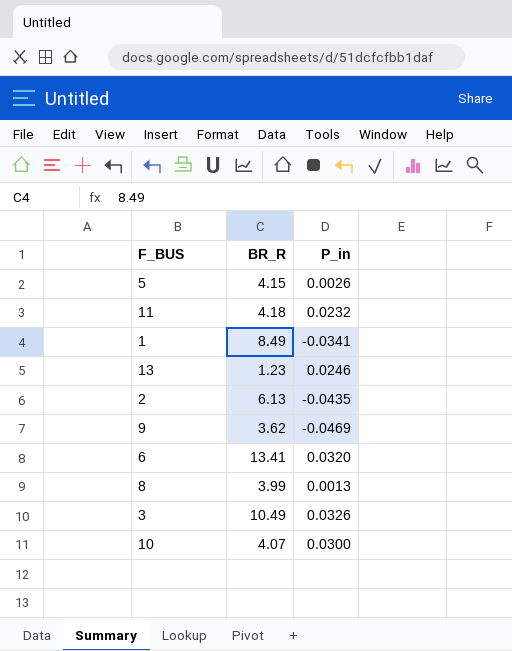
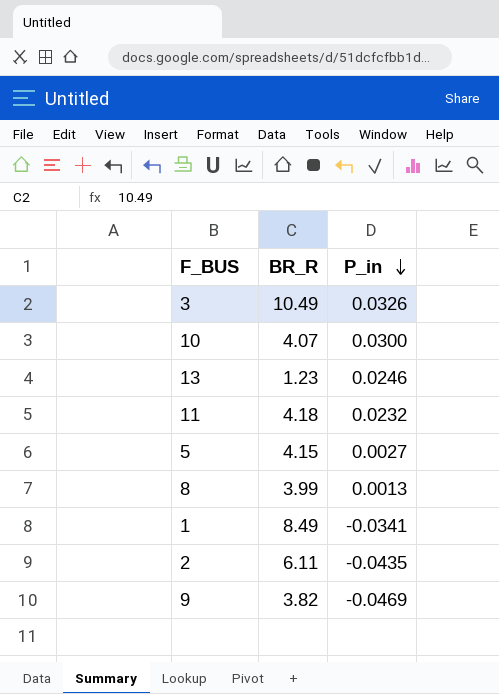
row order: none -> P_in descending
row 6: 13.41 | 0.0320 -> none
5 | P_in: 0.0026 -> 0.0027
2 | BR_R: 6.13 -> 6.11
9 | BR_R: 3.62 -> 3.82

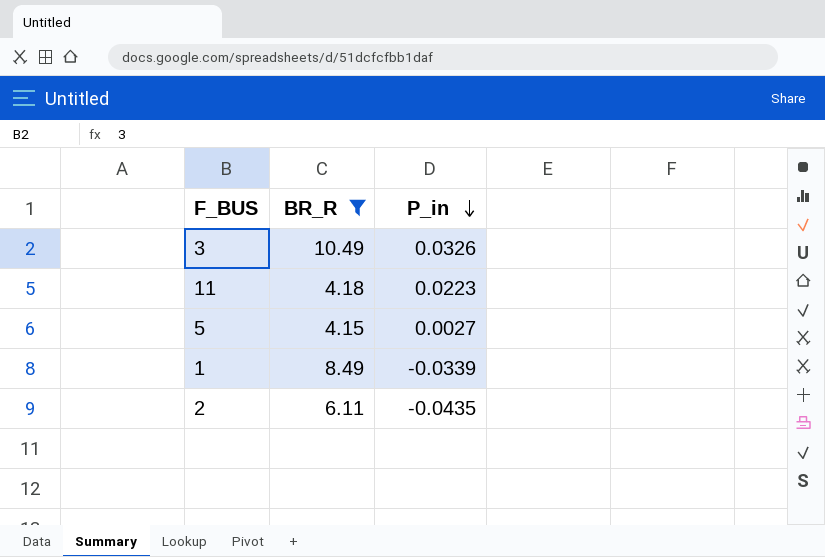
filter: none -> BR_R >= 4.15
11 | P_in: 0.0232 -> 0.0223
1 | P_in: -0.0341 -> -0.0339

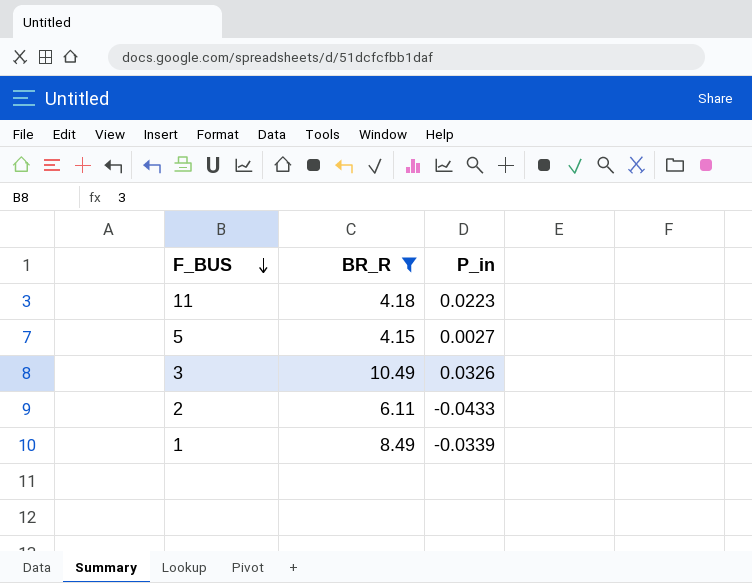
row order: P_in descending -> F_BUS descending
2 | P_in: -0.0435 -> -0.0433

